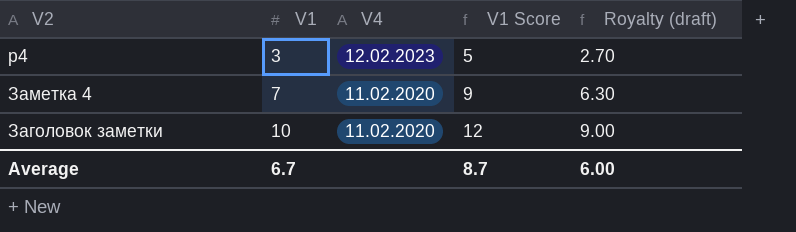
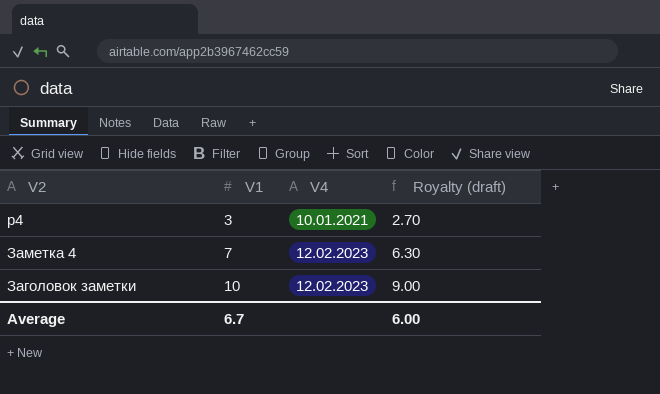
column V1 Score | formula: [V1] + 2 -> none
p4 | V4: 12.02.2023 -> 10.01.2021
Заметка 4 | V4: 11.02.2020 -> 12.02.2023
Заголовок заметки | V4: 11.02.2020 -> 12.02.2023

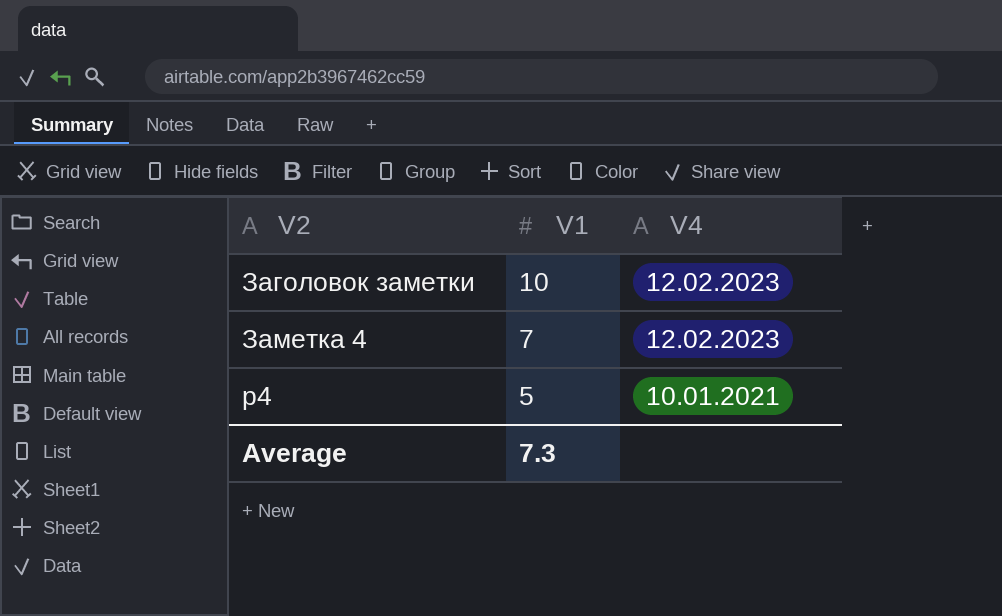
row order: V1 ascending -> V1 descending
column Royalty (draft) | formula: [V1] * 0.9 -> none
p4 | V1: 3 -> 5
Average | V1: 6.7 -> 7.3

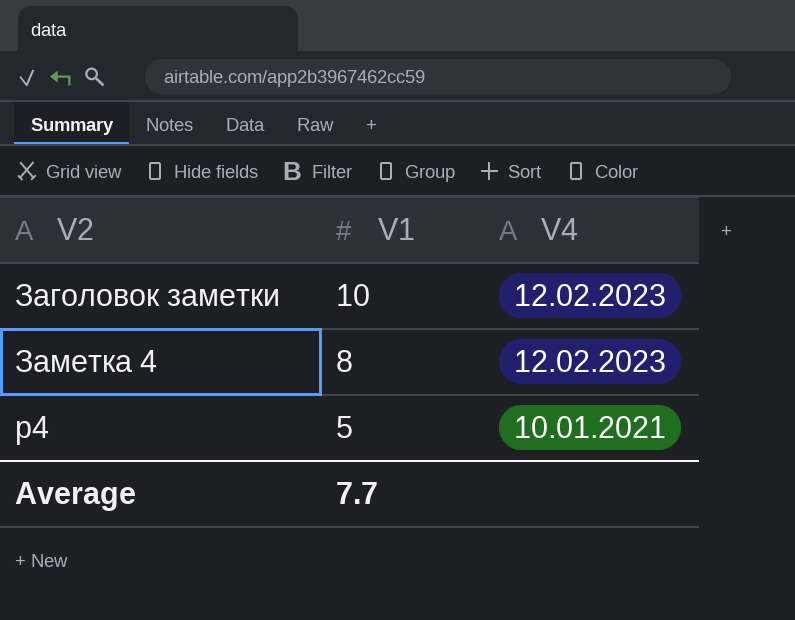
Заметка 4 | V1: 7 -> 8
Average | V1: 7.3 -> 7.7

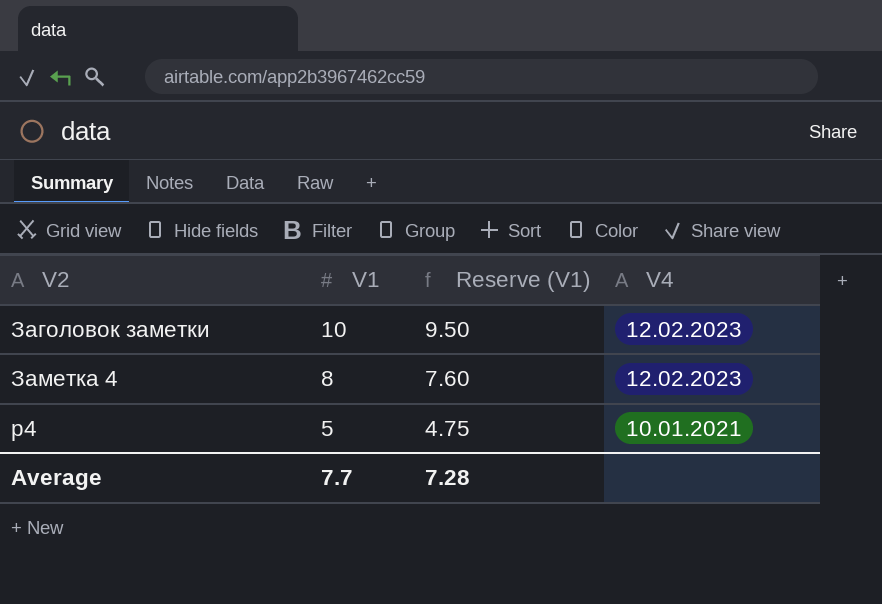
column Reserve (V1) | formula: none -> [V1] * 0.95

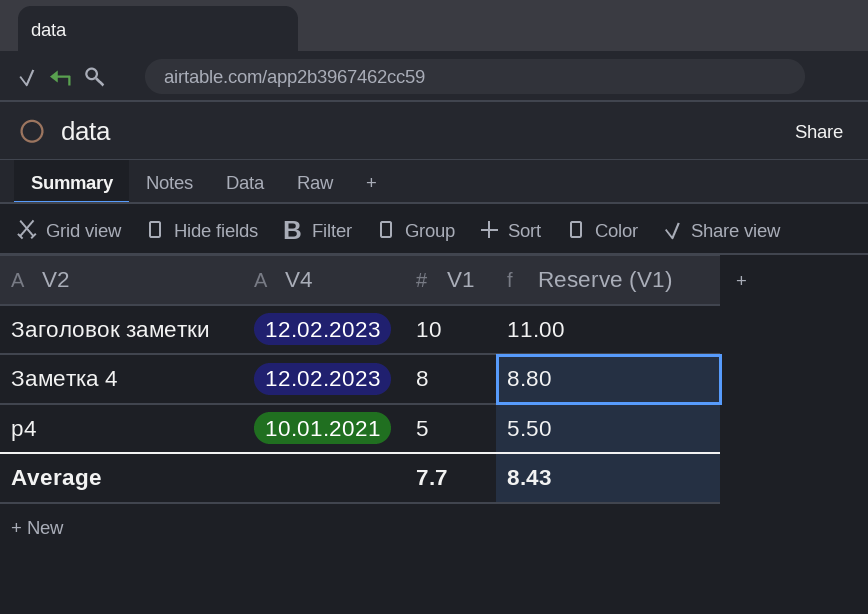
column V4 | position: 4 -> 2
column Reserve (V1) | formula: [V1] * 0.95 -> [V1] * 1.1
Average | Reserve (V1): 7.28 -> 8.43

